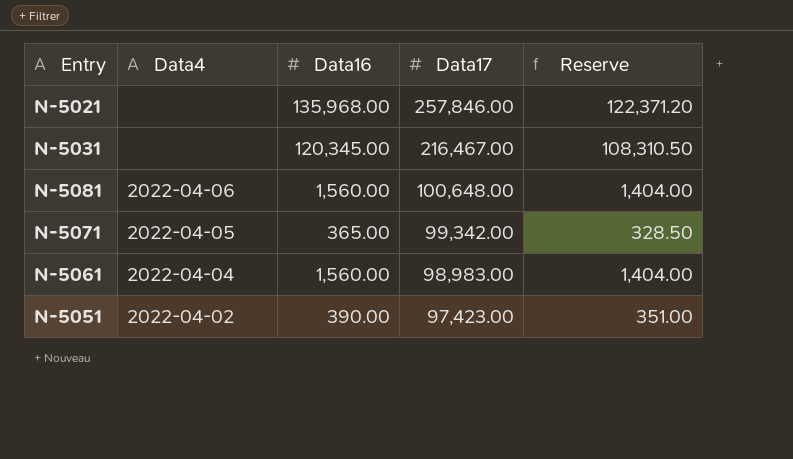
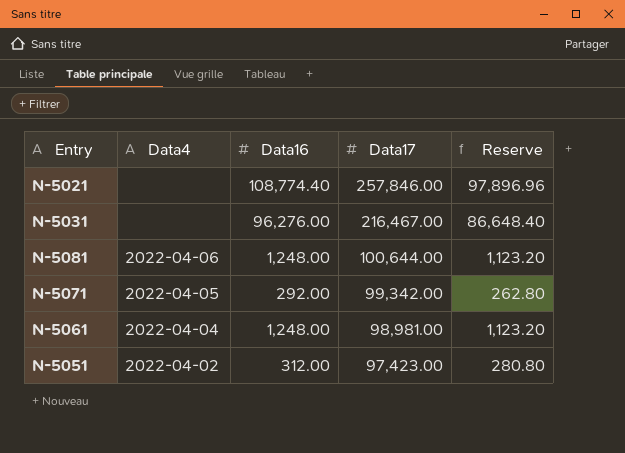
N-5021 | Data16: 135,968.00 -> 108,774.40
N-5021 | Reserve: 122,371.20 -> 97,896.96
N-5031 | Data16: 120,345.00 -> 96,276.00
N-5031 | Reserve: 108,310.50 -> 86,648.40
N-5081 | Data16: 1,560.00 -> 1,248.00
N-5081 | Data17: 100,648.00 -> 100,644.00
N-5081 | Reserve: 1,404.00 -> 1,123.20
N-5071 | Data16: 365.00 -> 292.00
N-5071 | Reserve: 328.50 -> 262.80
N-5061 | Data16: 1,560.00 -> 1,248.00
N-5061 | Data17: 98,983.00 -> 98,981.00
N-5061 | Reserve: 1,404.00 -> 1,123.20
N-5051 | Data16: 390.00 -> 312.00
N-5051 | Reserve: 351.00 -> 280.80

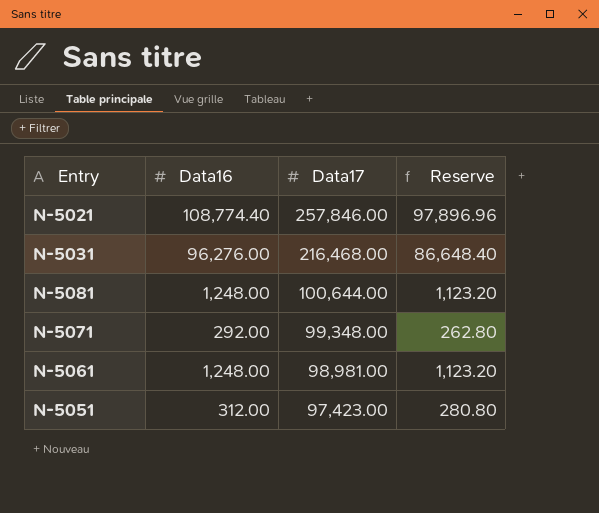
column Data4 | position: 2 -> none
N-5031 | Data17: 216,467.00 -> 216,468.00
N-5071 | Data17: 99,342.00 -> 99,348.00

